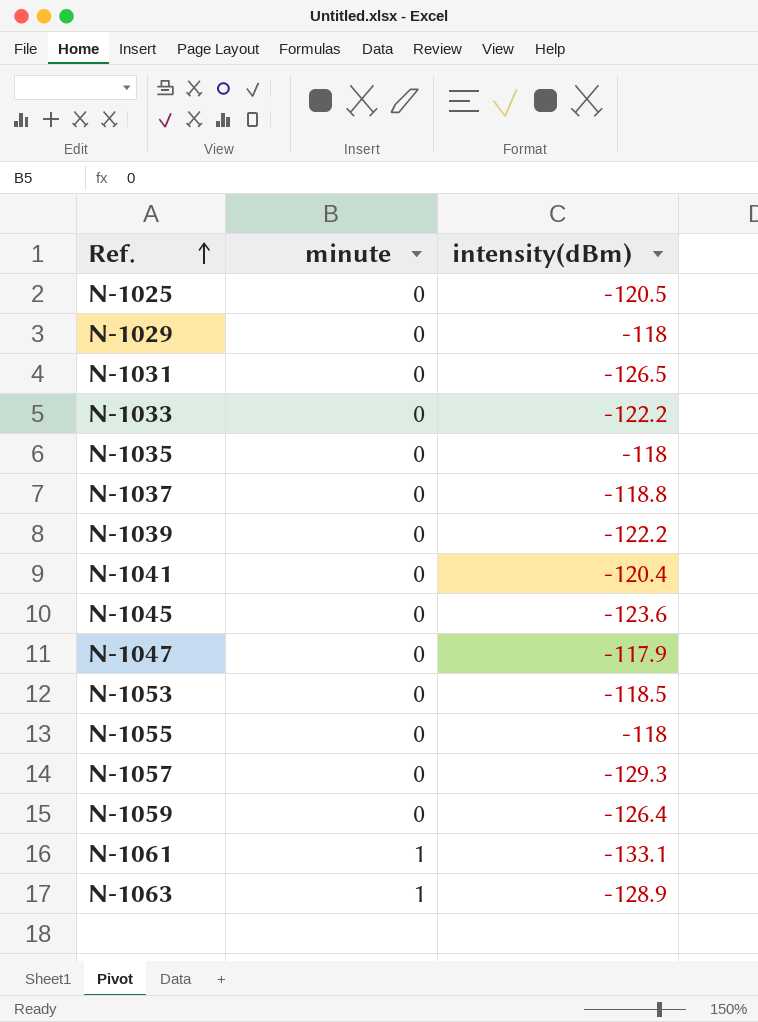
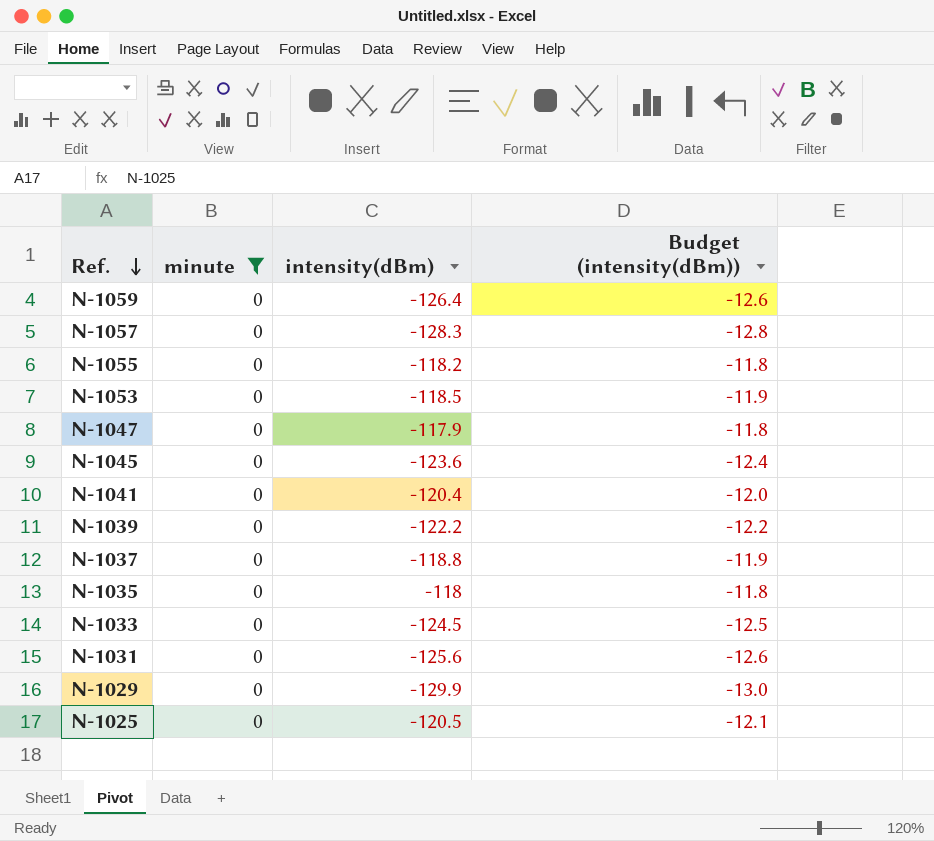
filter: none -> minute = 0
row order: Ref. ascending -> Ref. descending
column Budget (intensity(dBm)) | formula: none -> [intensity(dBm)] * 0.1
N-1057 | intensity(dBm): -129.3 -> -128.3
N-1055 | intensity(dBm): -118 -> -118.2
N-1033 | intensity(dBm): -122.2 -> -124.5
N-1031 | intensity(dBm): -126.5 -> -125.6
N-1029 | intensity(dBm): -118 -> -129.9

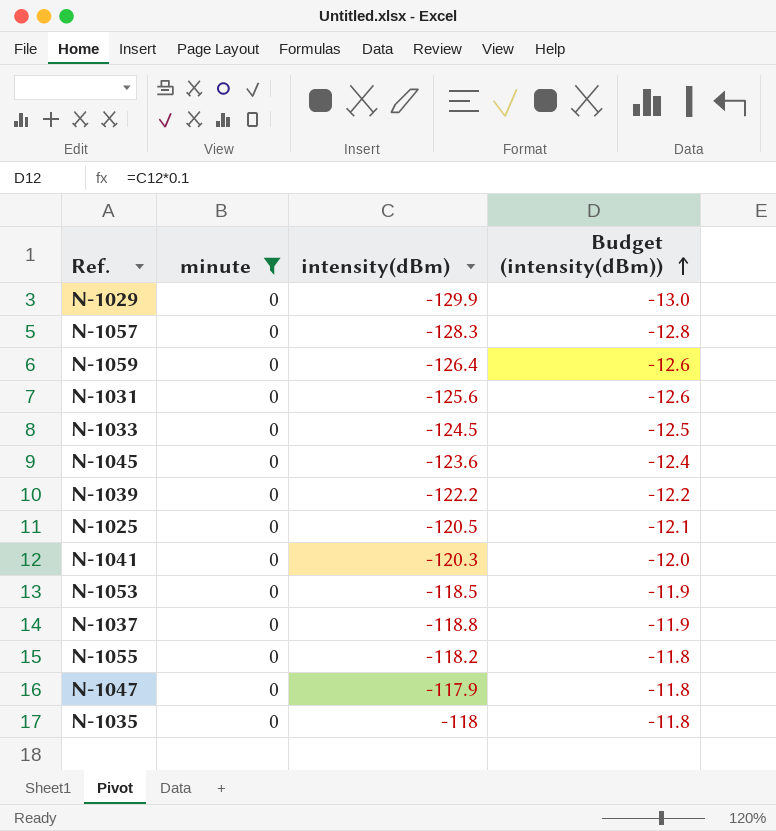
row order: Ref. descending -> Budget (intensity(dBm)) ascending
N-1041 | intensity(dBm): -120.4 -> -120.3

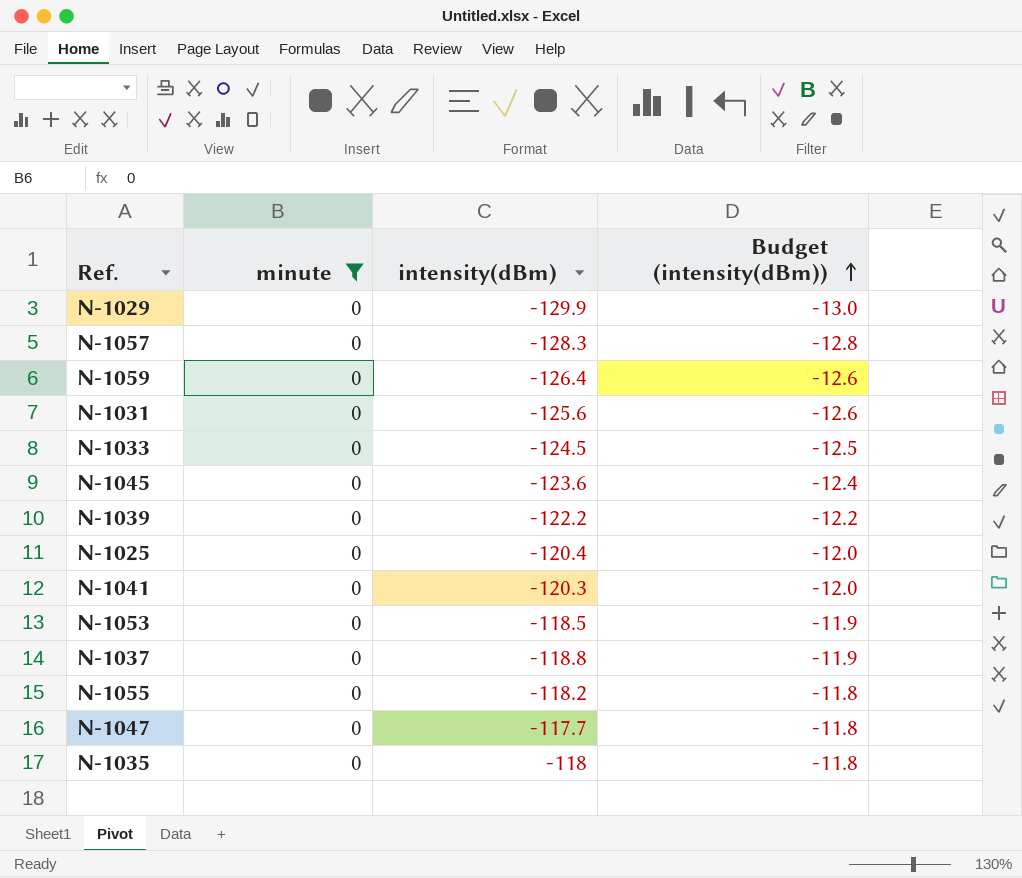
N-1025 | intensity(dBm): -120.5 -> -120.4
N-1025 | Budget (intensity(dBm)): -12.1 -> -12.0
N-1047 | intensity(dBm): -117.9 -> -117.7

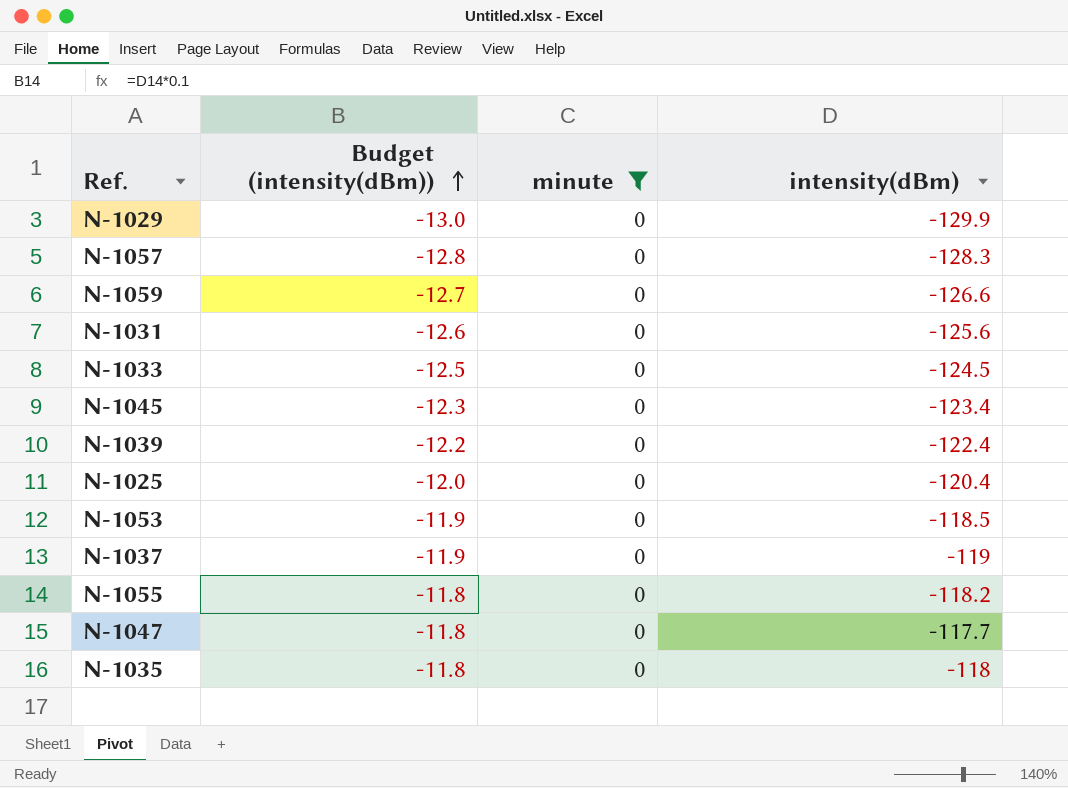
column Budget (intensity(dBm)) | position: 4 -> 2
row N-1041: 0 | -120.3 | -12.0 -> none
N-1059 | Budget (intensity(dBm)): -12.6 -> -12.7
N-1059 | intensity(dBm): -126.4 -> -126.6
N-1045 | Budget (intensity(dBm)): -12.4 -> -12.3
N-1045 | intensity(dBm): -123.6 -> -123.4
N-1039 | intensity(dBm): -122.2 -> -122.4
N-1037 | intensity(dBm): -118.8 -> -119

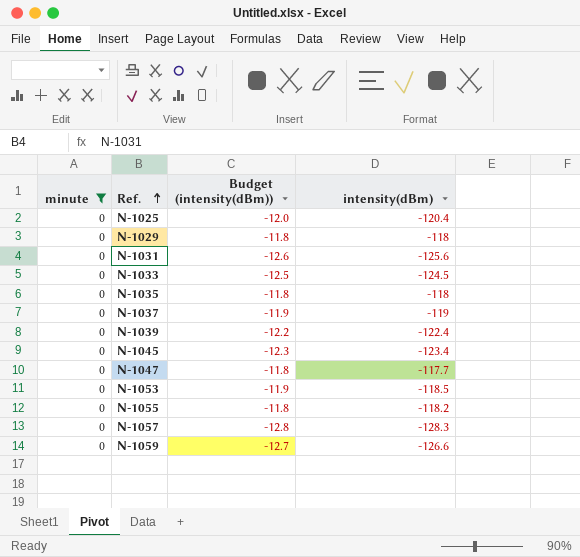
row order: Budget (intensity(dBm)) ascending -> Ref. ascending
column minute | position: 3 -> 1
N-1029 | Budget (intensity(dBm)): -13.0 -> -11.8
N-1029 | intensity(dBm): -129.9 -> -118

